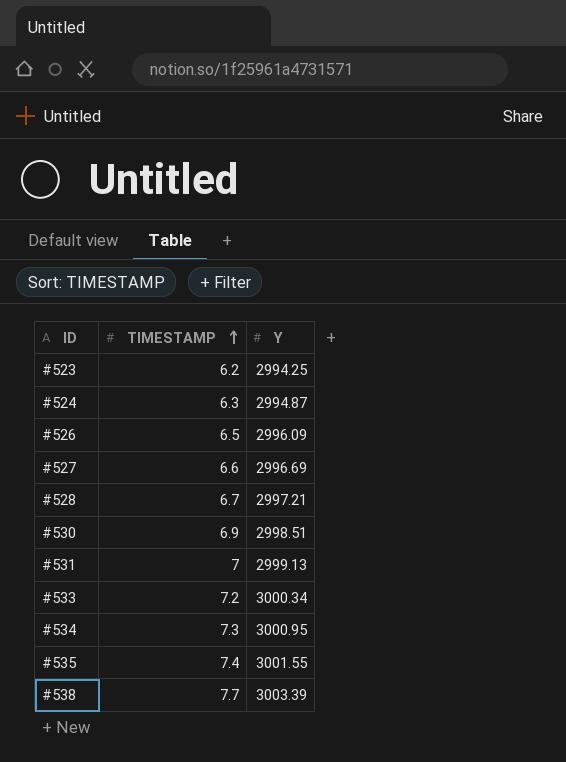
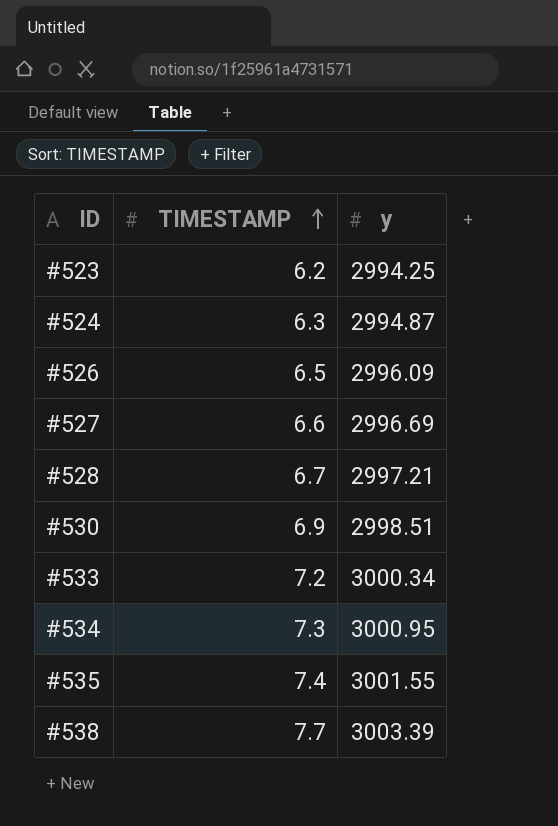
column name: Y -> y
row #531: 7 | 2999.13 -> none

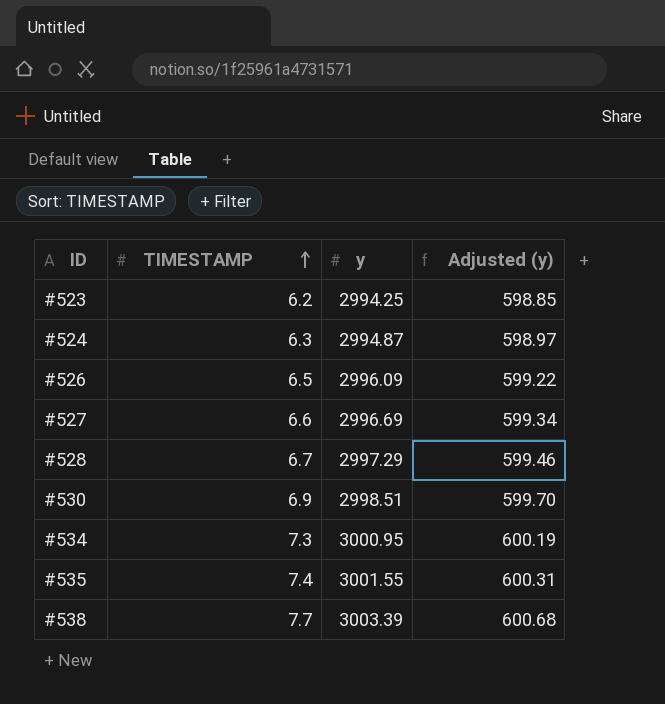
column Adjusted (y) | formula: none -> [y] * 0.2
row #533: 7.2 | 3000.34 -> none
#528 | y: 2997.21 -> 2997.29

